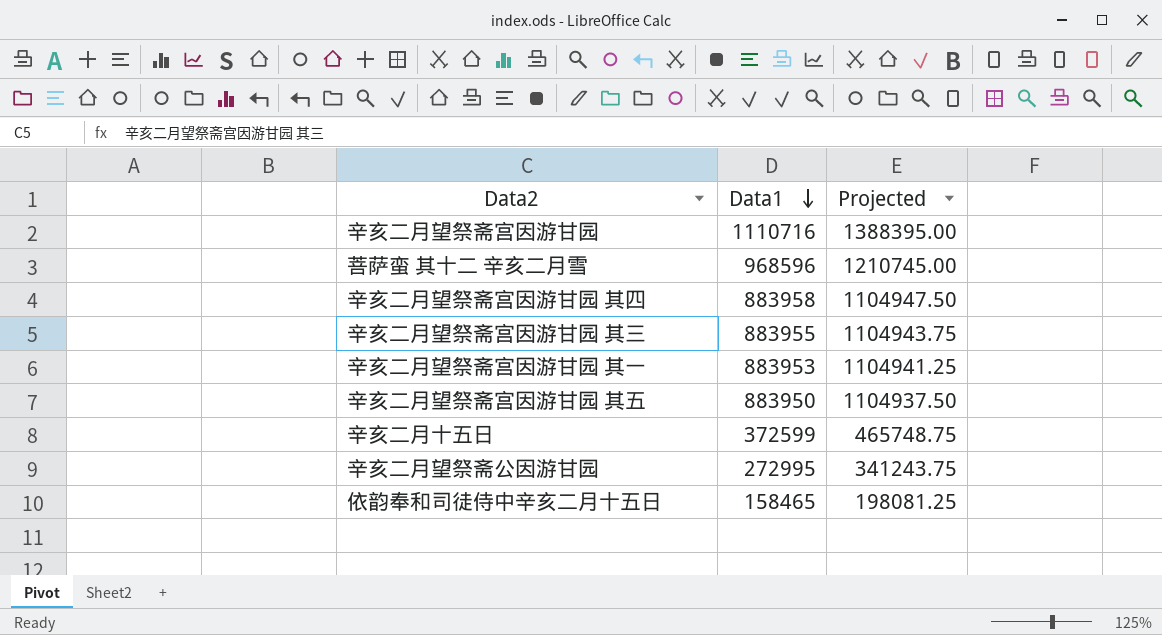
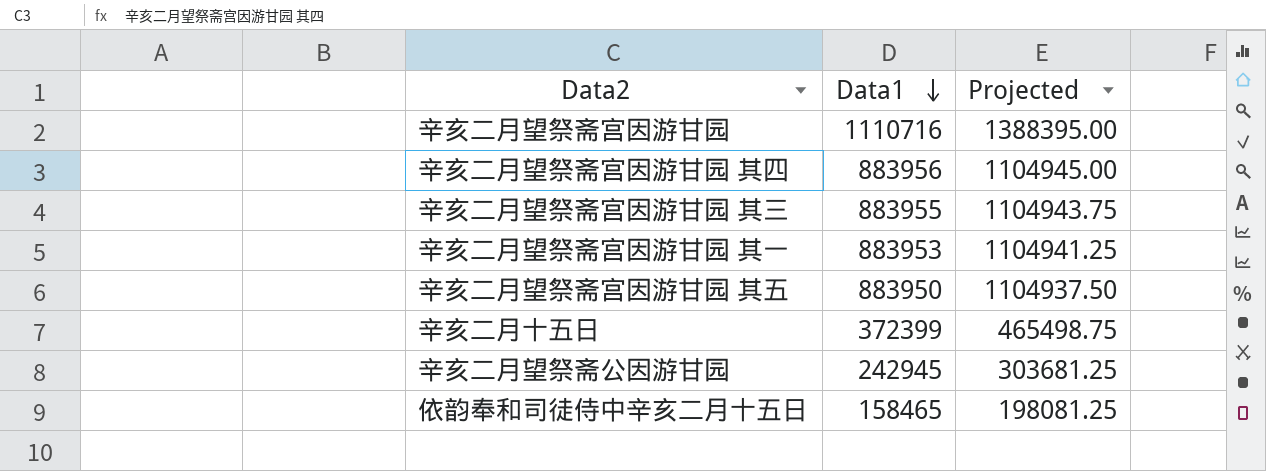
row 菩萨蛮 其十二 辛亥二月雪: 968596 | 1210745.00 -> none
辛亥二月望祭斋宫因游甘园 其四 | Data1: 883958 -> 883956
辛亥二月望祭斋宫因游甘园 其四 | Projected: 1104947.50 -> 1104945.00
辛亥二月十五日 | Data1: 372599 -> 372399
辛亥二月十五日 | Projected: 465748.75 -> 465498.75
辛亥二月望祭斋公因游甘园 | Data1: 272995 -> 242945
辛亥二月望祭斋公因游甘园 | Projected: 341243.75 -> 303681.25

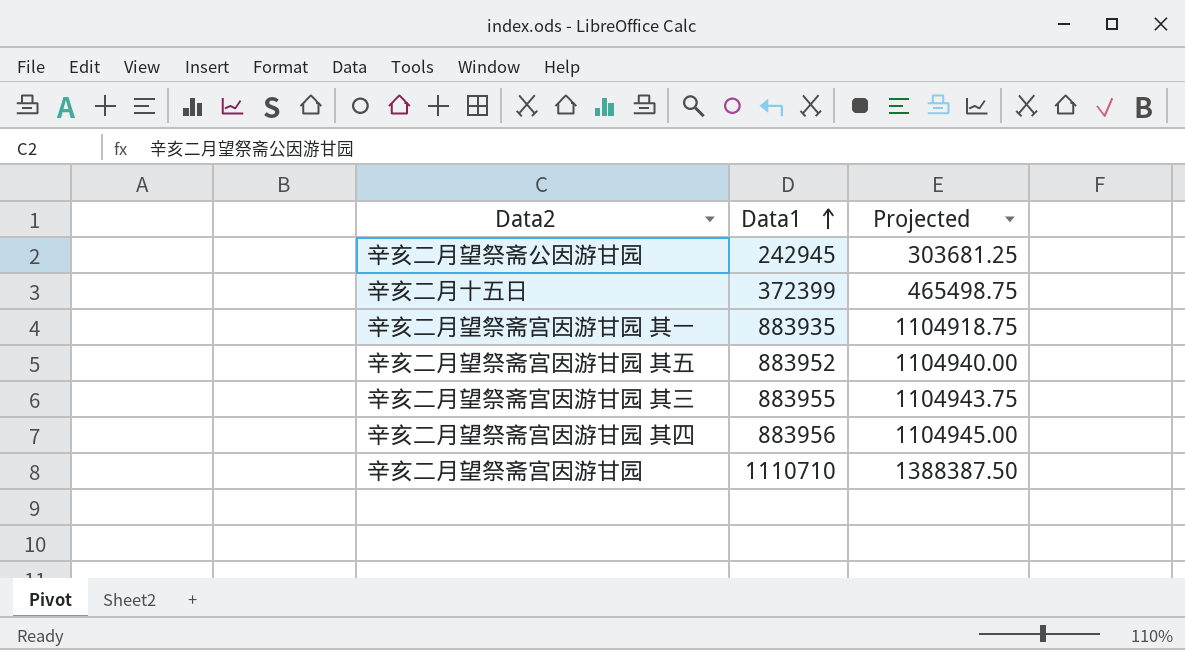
row order: Data1 descending -> Data1 ascending
row 依韵奉和司徒侍中辛亥二月十五日: 158465 | 198081.25 -> none
辛亥二月望祭斋宫因游甘园 其一 | Data1: 883953 -> 883935
辛亥二月望祭斋宫因游甘园 其一 | Projected: 1104941.25 -> 1104918.75
辛亥二月望祭斋宫因游甘园 其五 | Data1: 883950 -> 883952
辛亥二月望祭斋宫因游甘园 其五 | Projected: 1104937.50 -> 1104940.00
辛亥二月望祭斋宫因游甘园 | Data1: 1110716 -> 1110710
辛亥二月望祭斋宫因游甘园 | Projected: 1388395.00 -> 1388387.50

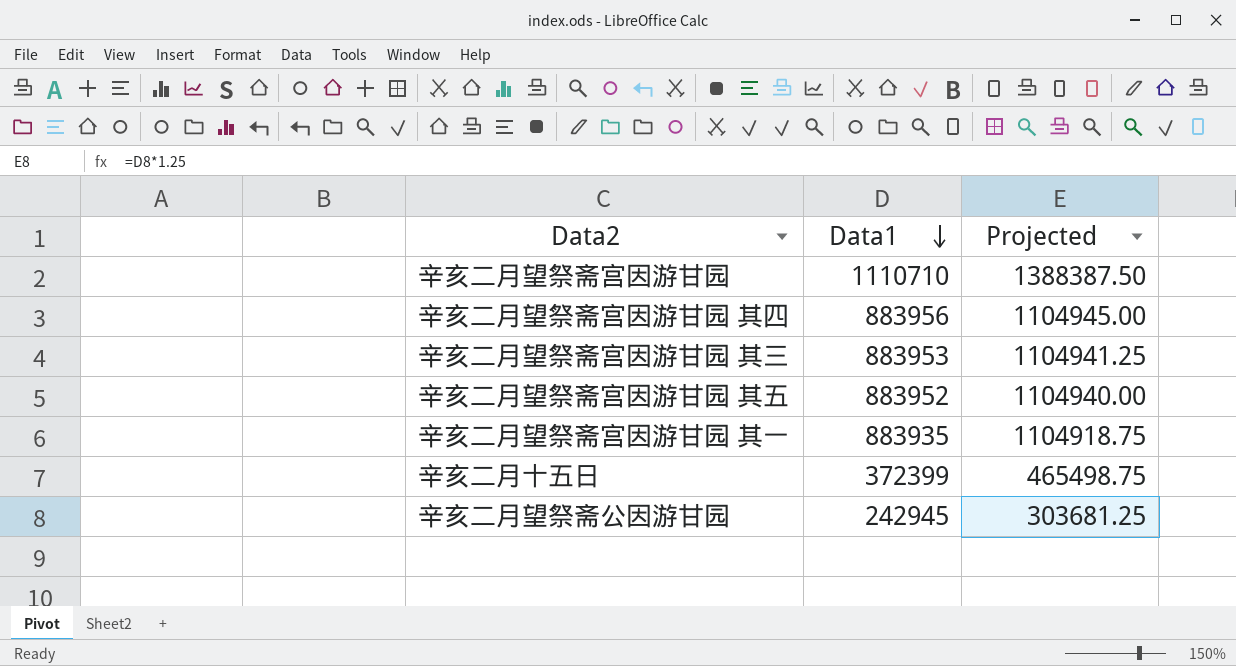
row order: Data1 ascending -> Data1 descending
辛亥二月望祭斋宫因游甘园 其三 | Data1: 883955 -> 883953
辛亥二月望祭斋宫因游甘园 其三 | Projected: 1104943.75 -> 1104941.25

